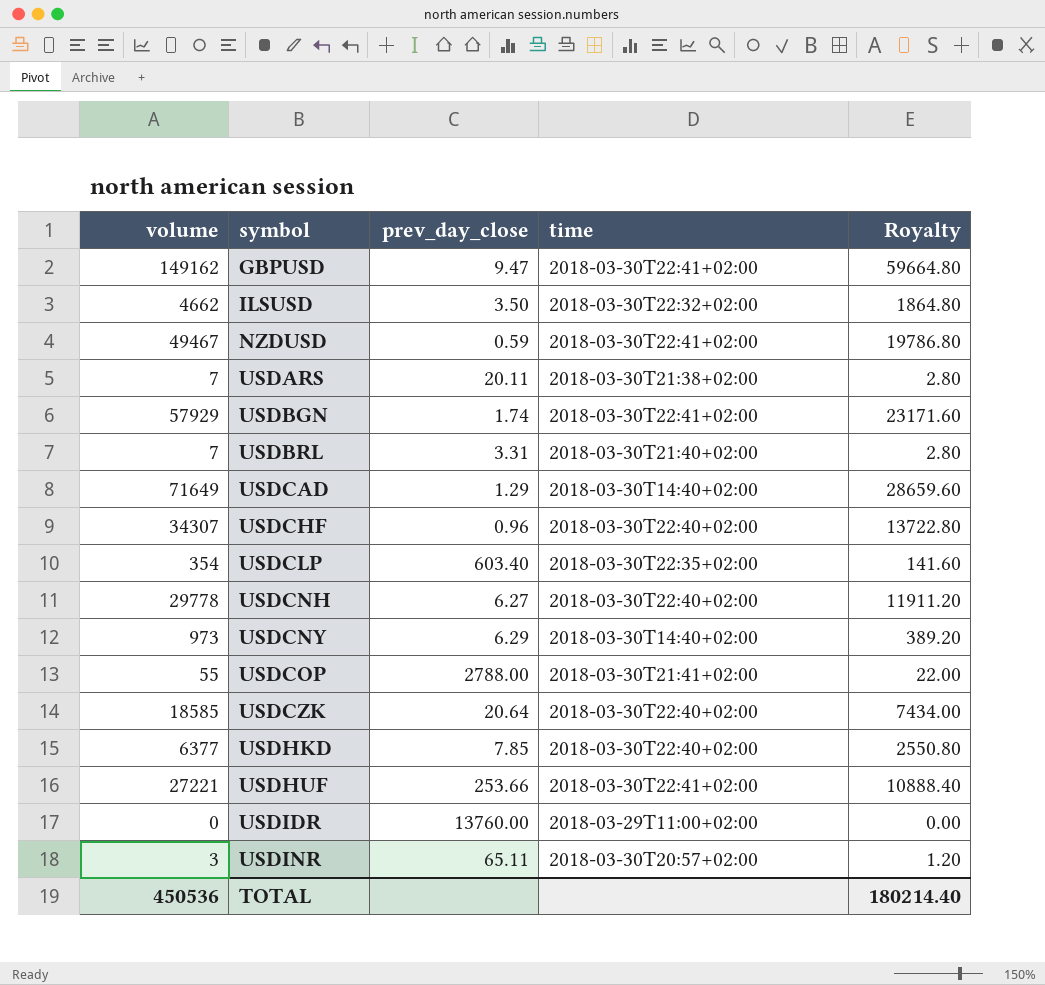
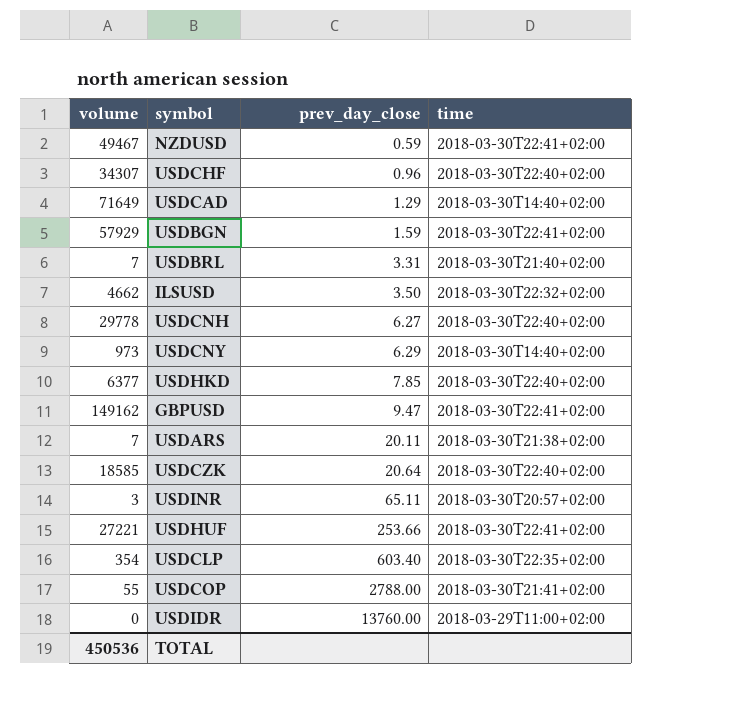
row order: symbol ascending -> prev_day_close ascending
column Royalty | formula: [volume] * 0.4 -> none
USDBGN | prev_day_close: 1.74 -> 1.59

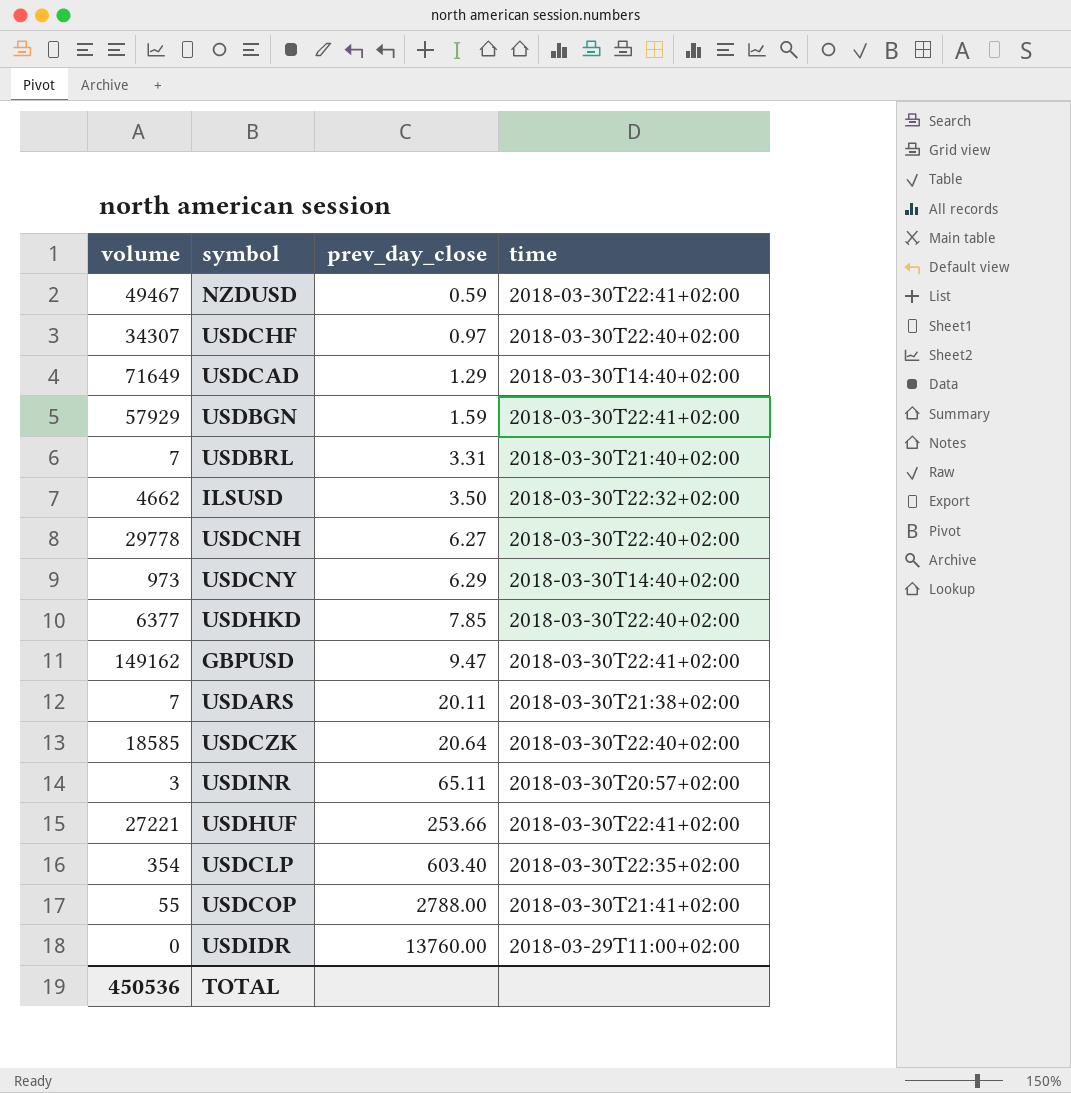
USDCHF | prev_day_close: 0.96 -> 0.97

